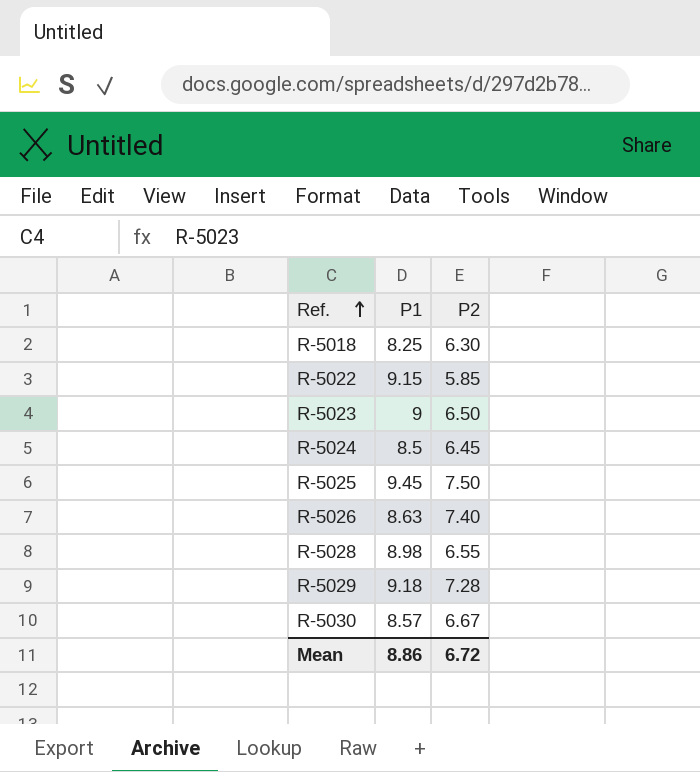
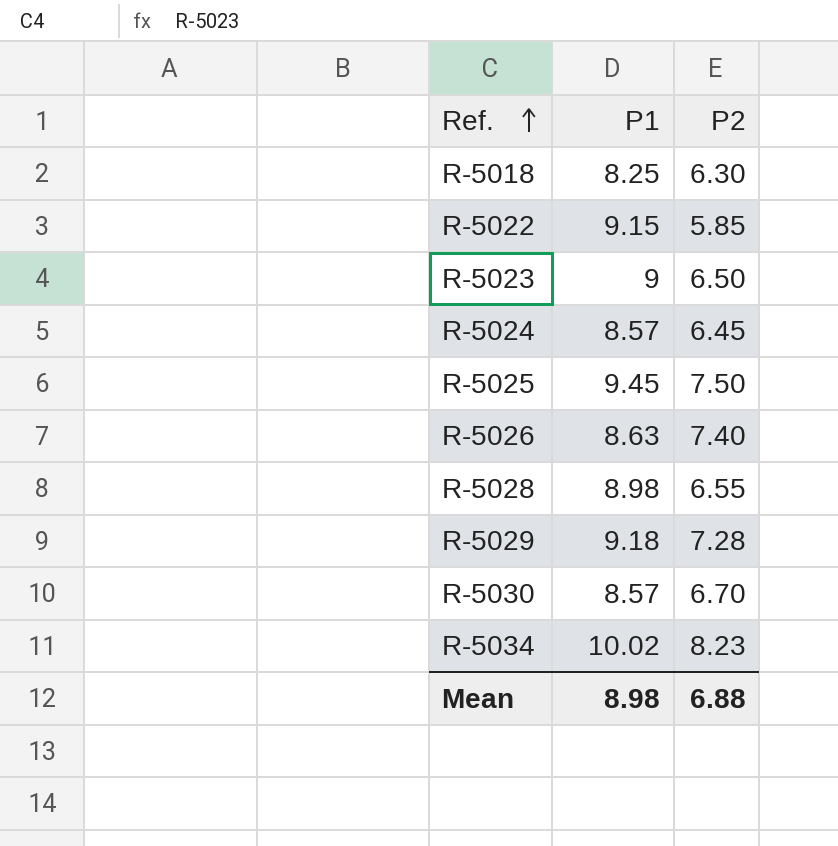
R-5024 | P1: 8.5 -> 8.57
R-5030 | P2: 6.67 -> 6.70
row R-5034: none -> 10.02 | 8.23
Mean | P1: 8.86 -> 8.98
Mean | P2: 6.72 -> 6.88

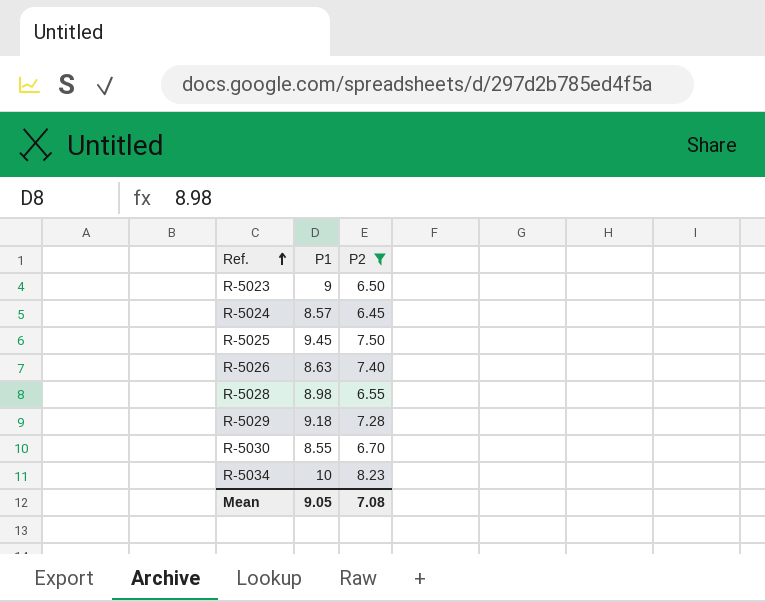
filter: none -> P2 >= 6.45
R-5030 | P1: 8.57 -> 8.55
R-5034 | P1: 10.02 -> 10
Mean | P1: 8.98 -> 9.05
Mean | P2: 6.88 -> 7.08

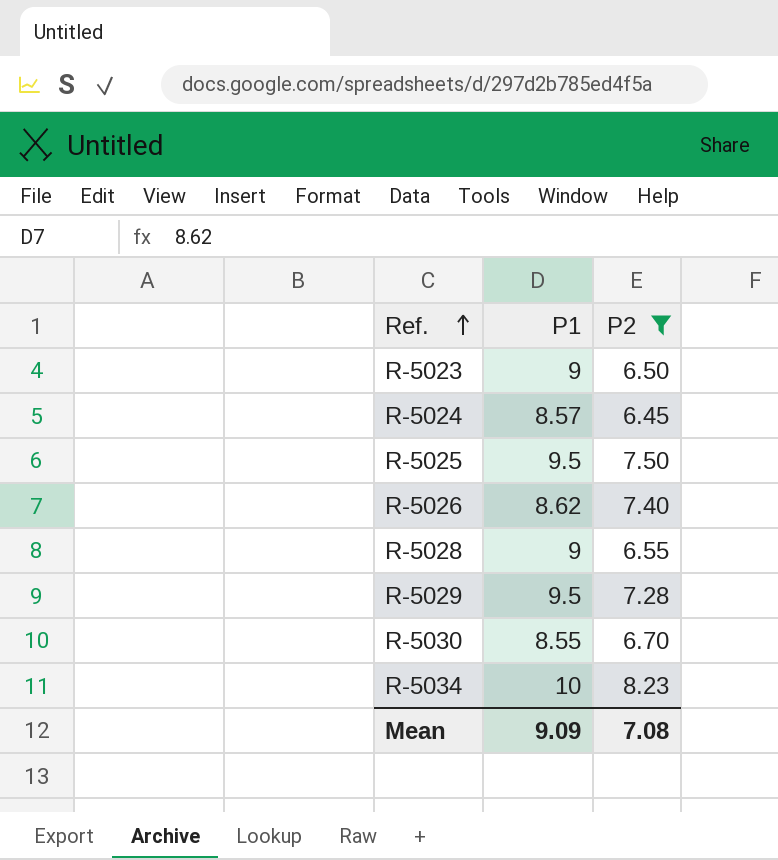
R-5025 | P1: 9.45 -> 9.5
R-5026 | P1: 8.63 -> 8.62
R-5028 | P1: 8.98 -> 9
R-5029 | P1: 9.18 -> 9.5
Mean | P1: 9.05 -> 9.09

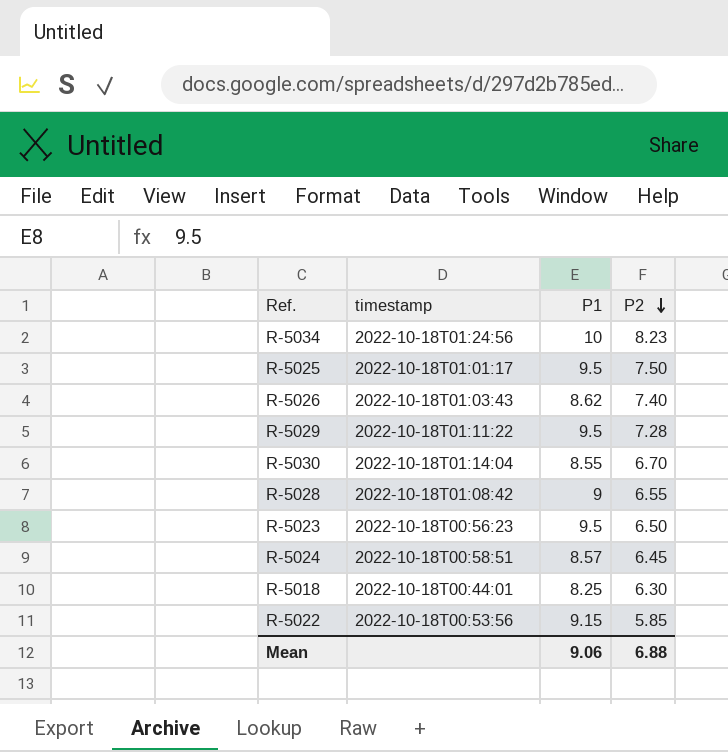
filter: P2 >= 6.45 -> none
row order: Ref. ascending -> P2 descending
column timestamp | position: none -> 2
R-5023 | P1: 9 -> 9.5
Mean | P1: 9.09 -> 9.06
Mean | P2: 7.08 -> 6.88

